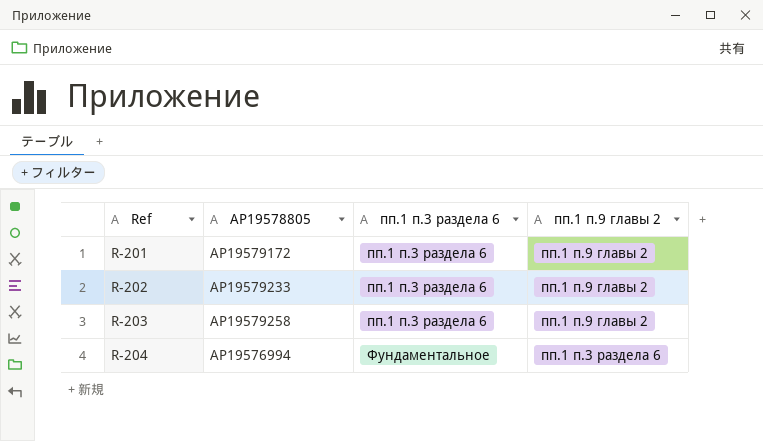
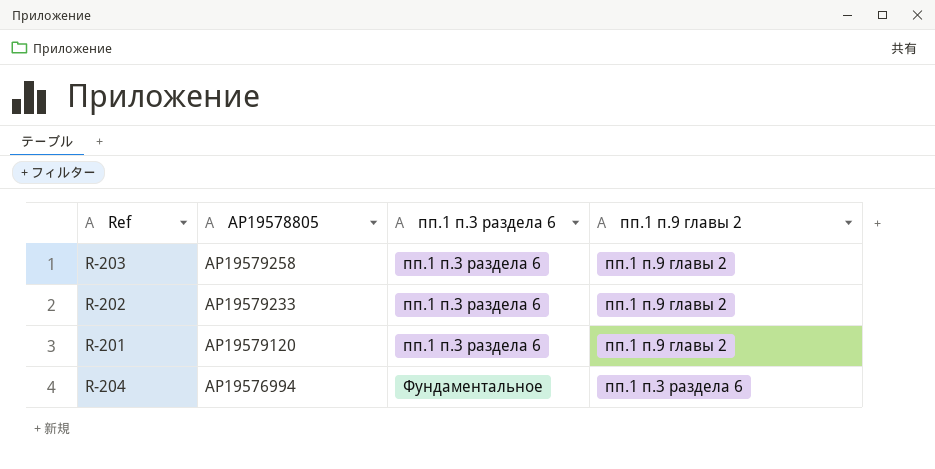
row order: Ref ascending -> AP19578805 descending
R-201 | AP19578805: AP19579172 -> AP19579120

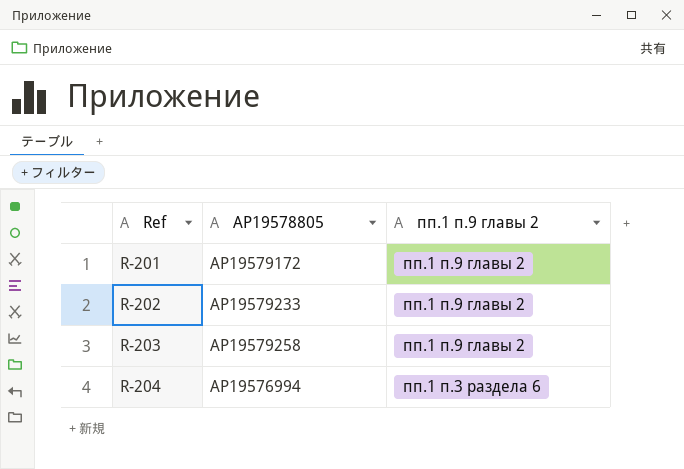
row order: AP19578805 descending -> Ref ascending
column пп.1 п.3 раздела 6 | position: 3 -> none
R-201 | AP19578805: AP19579120 -> AP19579172

